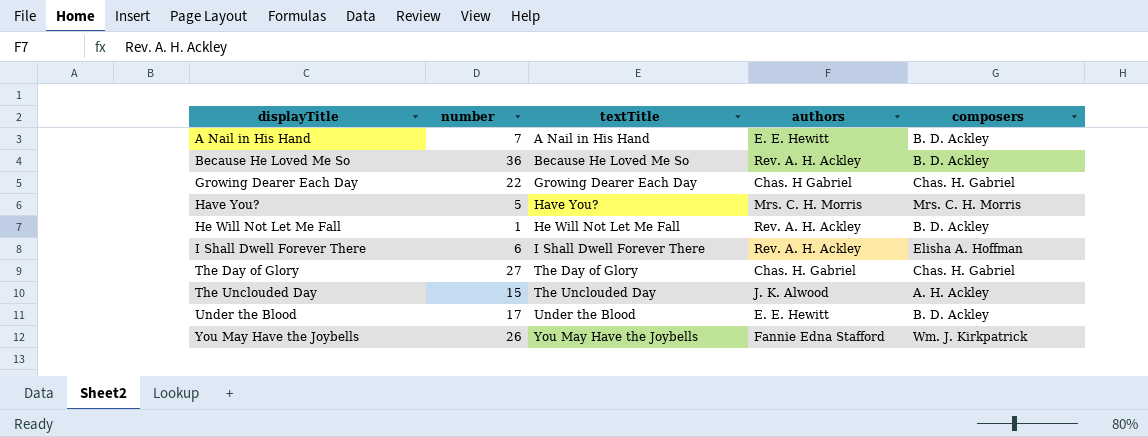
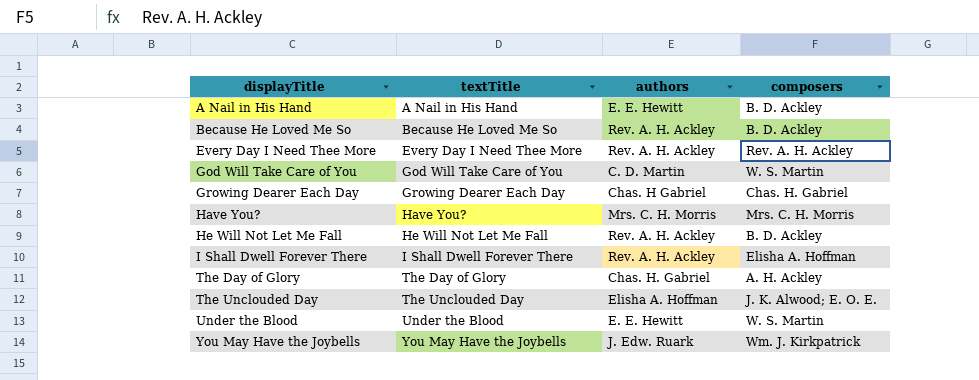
column number | position: 2 -> none
row Every Day I Need Thee More: none -> Every Day I Need Thee More | Rev. A. H. Ackley | Rev. A. H. Ackley
row God Will Take Care of You: none -> God Will Take Care of You | C. D. Martin | W. S. Martin
The Day of Glory | composers: Chas. H. Gabriel -> A. H. Ackley
The Unclouded Day | authors: J. K. Alwood -> Elisha A. Hoffman
The Unclouded Day | composers: A. H. Ackley -> J. K. Alwood; E. O. E.
Under the Blood | composers: B. D. Ackley -> W. S. Martin
You May Have the Joybells | authors: Fannie Edna Stafford -> J. Edw. Ruark

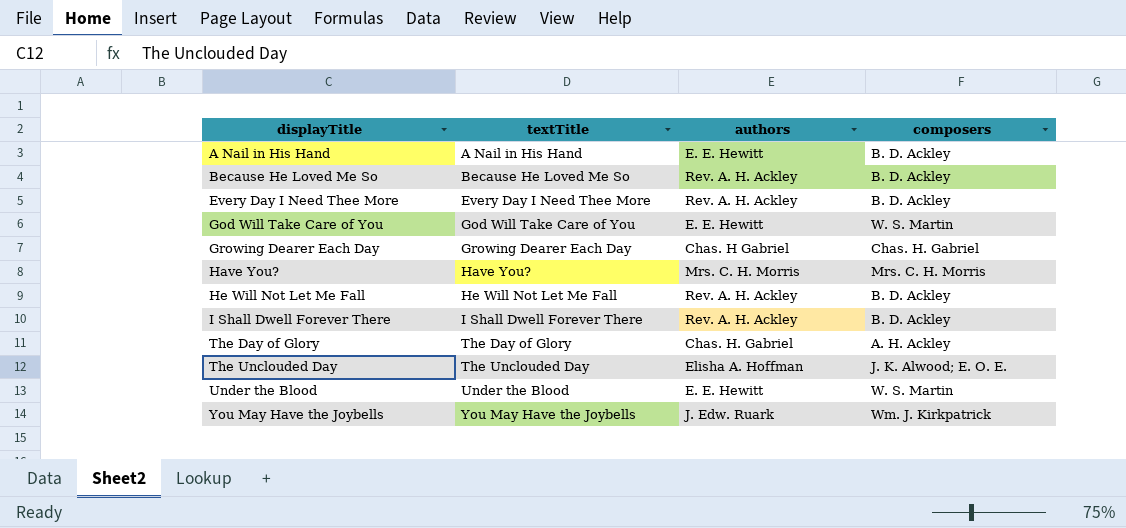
Every Day I Need Thee More | composers: Rev. A. H. Ackley -> B. D. Ackley
God Will Take Care of You | authors: C. D. Martin -> E. E. Hewitt
I Shall Dwell Forever There | composers: Elisha A. Hoffman -> B. D. Ackley

